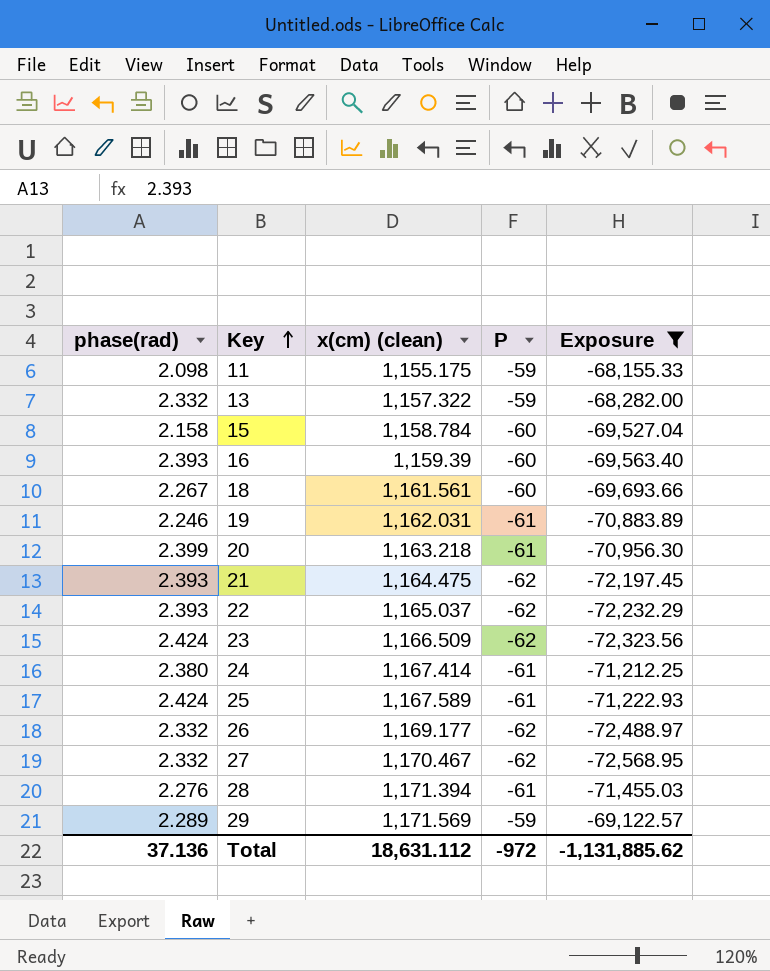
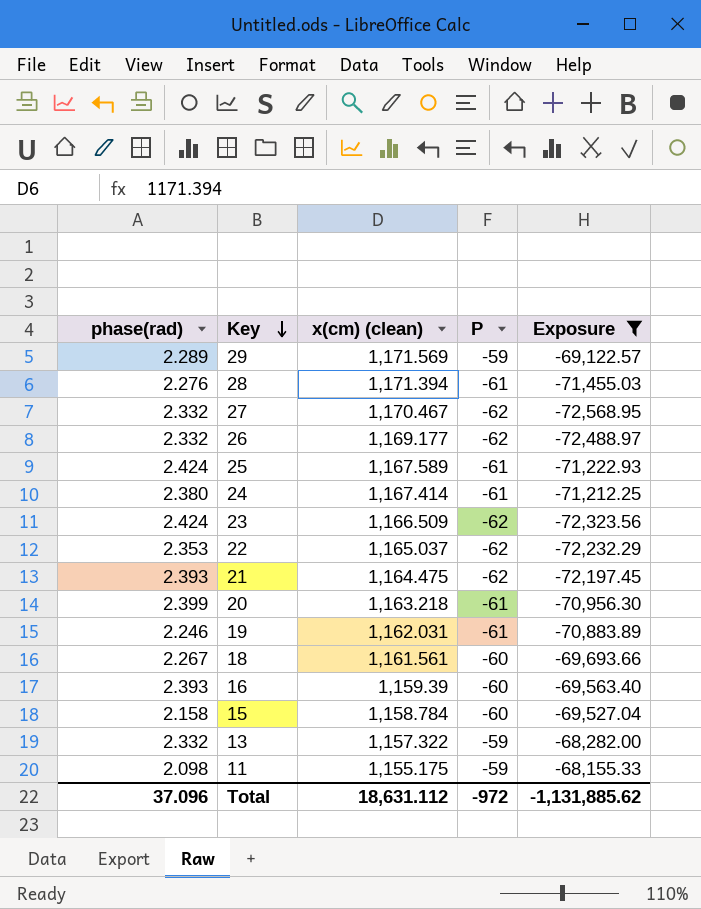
row order: Key ascending -> Key descending
22 | phase(rad): 2.393 -> 2.353
Total | phase(rad): 37.136 -> 37.096

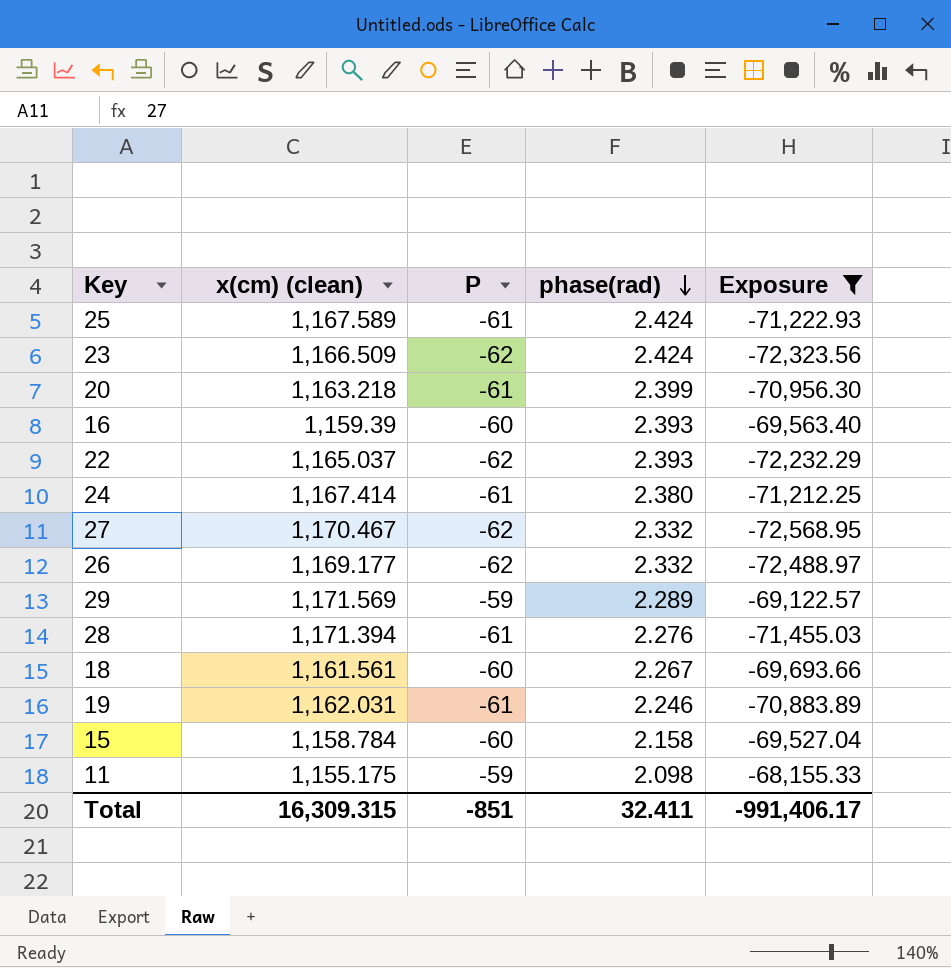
row order: Key descending -> phase(rad) descending
column phase(rad) | position: 1 -> 4
row 21: 2.393 | 1,164.475 | -62 | -72,197.45 -> none
row 13: 2.332 | 1,157.322 | -59 | -68,282.00 -> none
22 | phase(rad): 2.353 -> 2.393
Total | x(cm) (clean): 18,631.112 -> 16,309.315
Total | P: -972 -> -851
Total | phase(rad): 37.096 -> 32.411
Total | Exposure: -1,131,885.62 -> -991,406.17

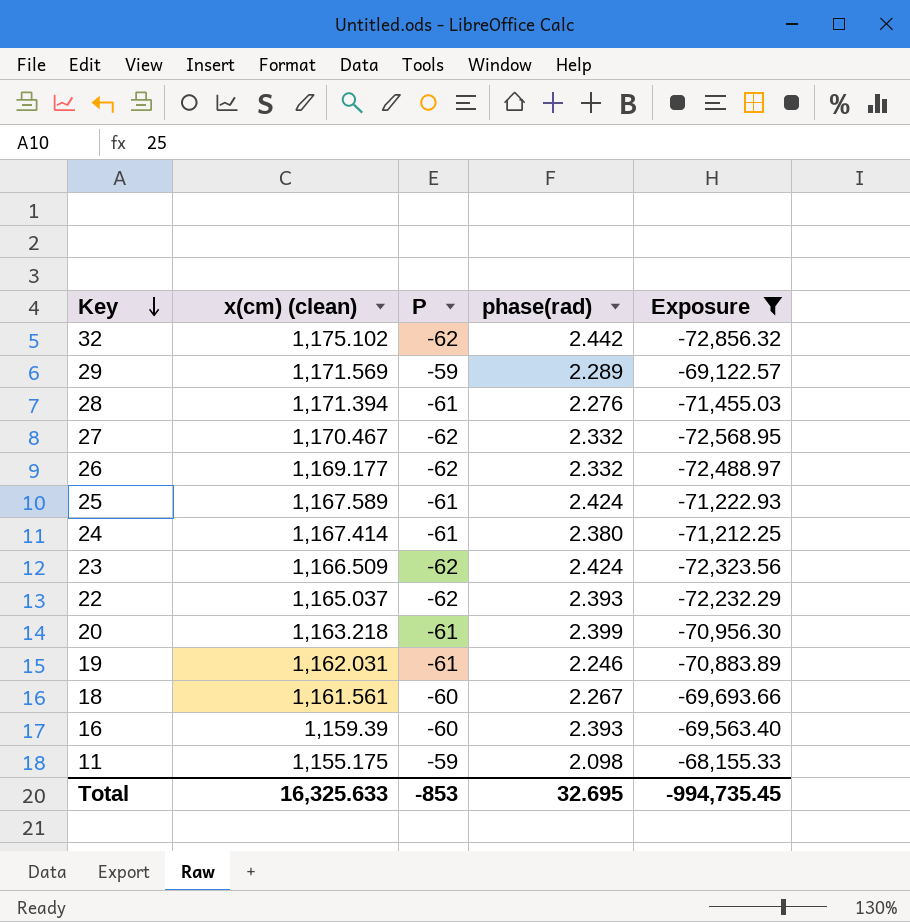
row order: phase(rad) descending -> Key descending
row 15: 1,158.784 | -60 | 2.158 | -69,527.04 -> none
row 32: none -> 1,175.102 | -62 | 2.442 | -72,856.32
Total | x(cm) (clean): 16,309.315 -> 16,325.633
Total | P: -851 -> -853
Total | phase(rad): 32.411 -> 32.695
Total | Exposure: -991,406.17 -> -994,735.45

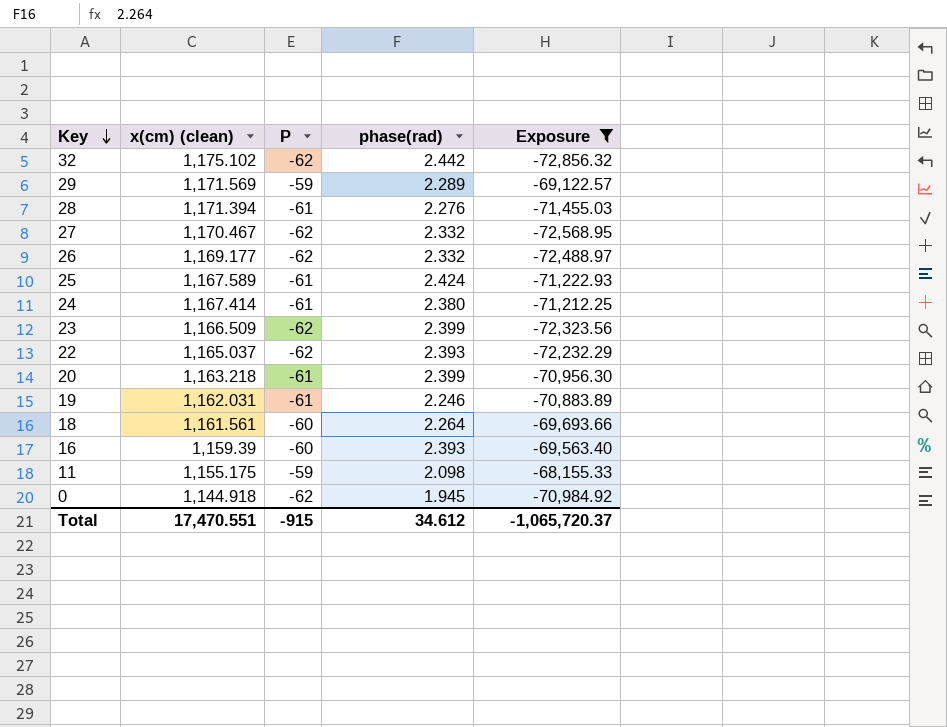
23 | phase(rad): 2.424 -> 2.399
18 | phase(rad): 2.267 -> 2.264
row 0: none -> 1,144.918 | -62 | 1.945 | -70,984.92
Total | x(cm) (clean): 16,325.633 -> 17,470.551
Total | P: -853 -> -915
Total | phase(rad): 32.695 -> 34.612
Total | Exposure: -994,735.45 -> -1,065,720.37

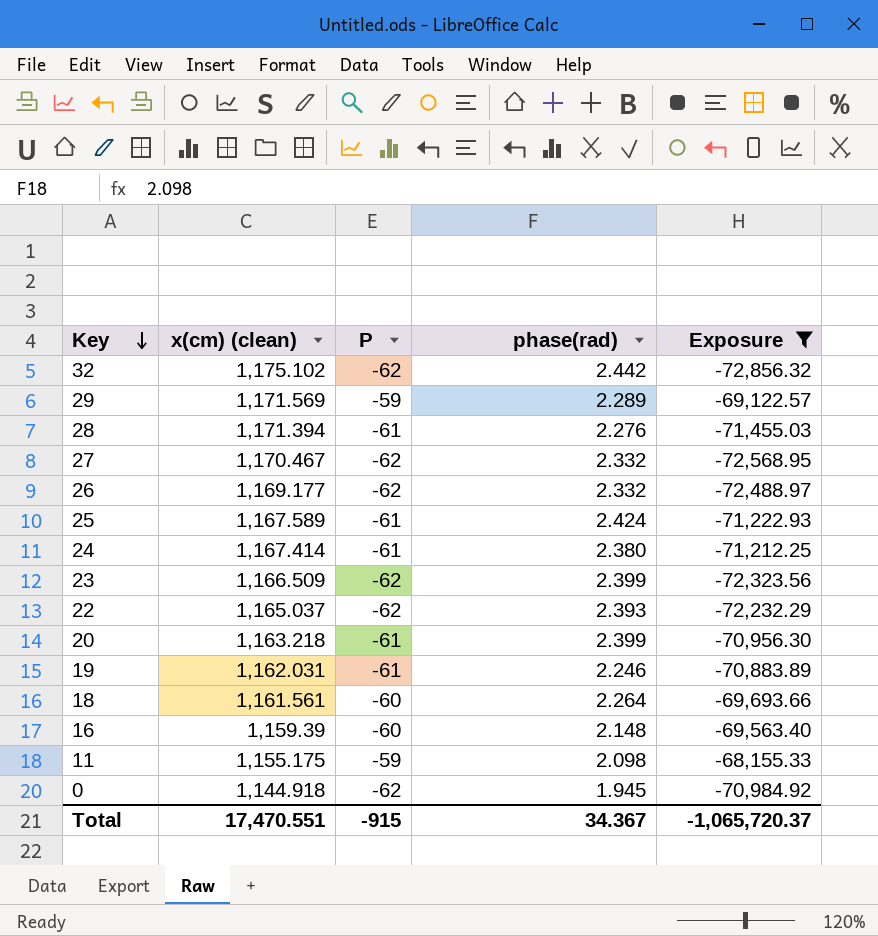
16 | phase(rad): 2.393 -> 2.148
Total | phase(rad): 34.612 -> 34.367

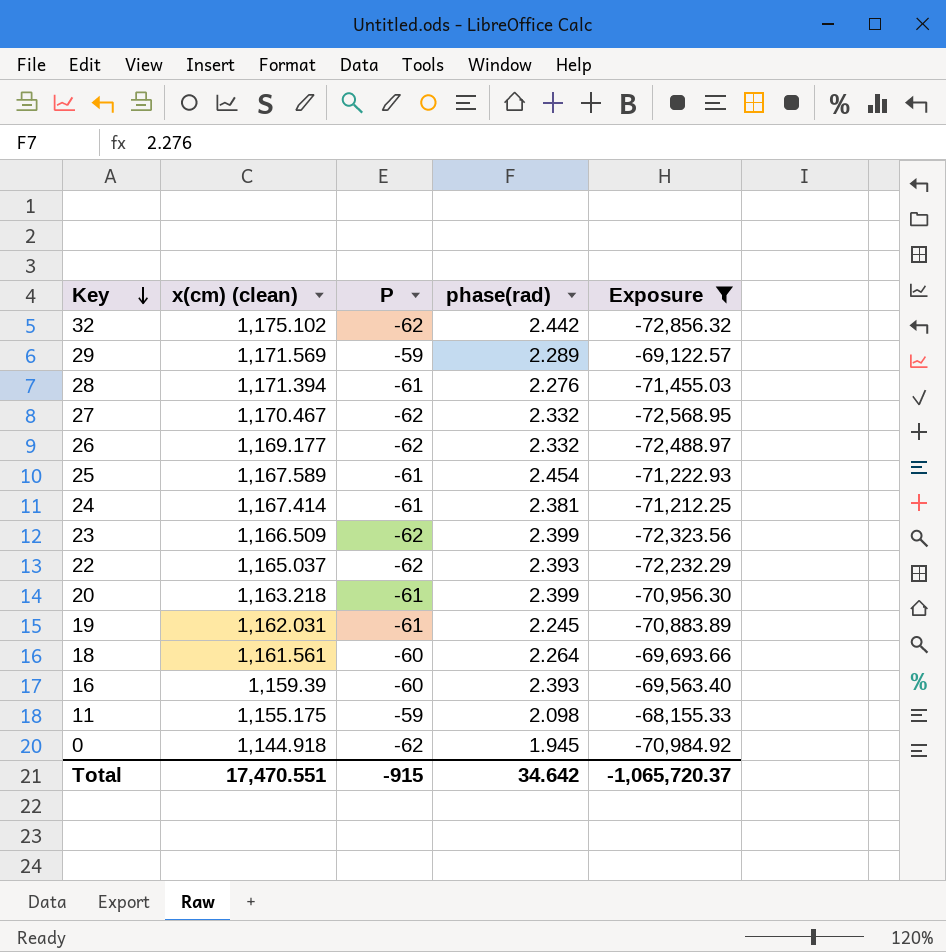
25 | phase(rad): 2.424 -> 2.454
24 | phase(rad): 2.380 -> 2.381
19 | phase(rad): 2.246 -> 2.245
16 | phase(rad): 2.148 -> 2.393
Total | phase(rad): 34.367 -> 34.642

